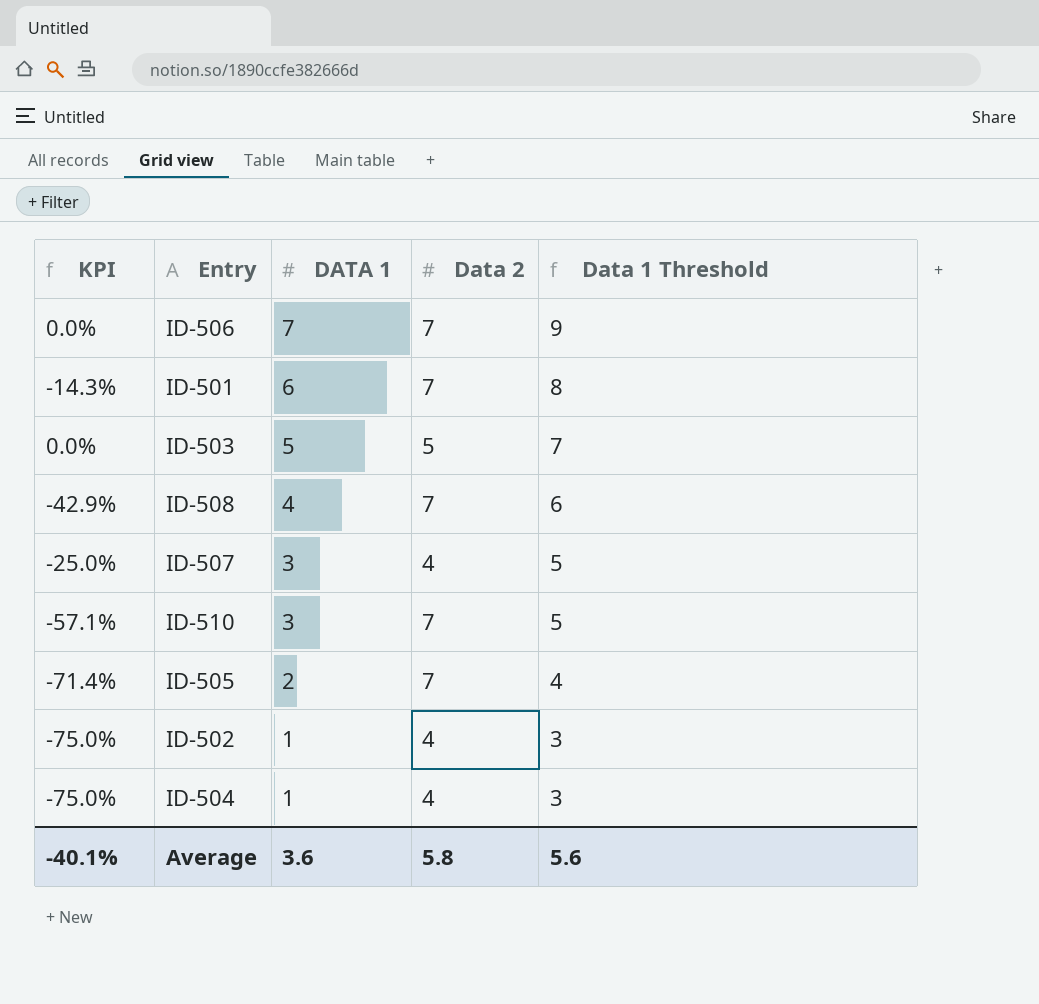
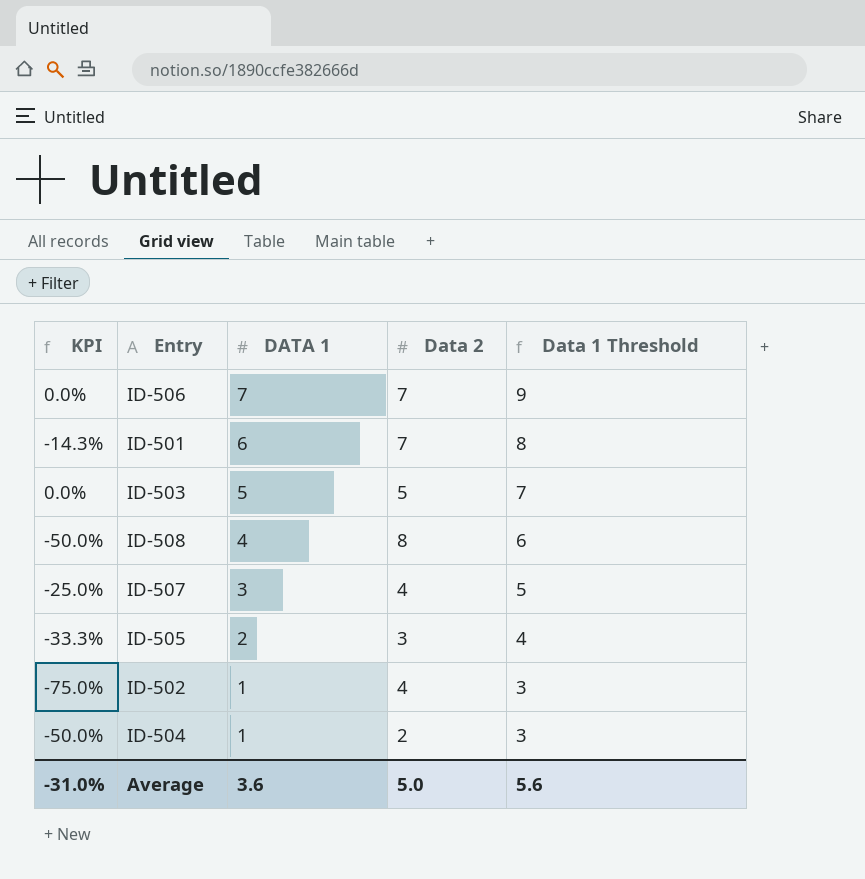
row ID-510: -57.1% | 3 | 7 | 5 -> none
ID-508 | KPI: -42.9% -> -50.0%
ID-508 | Data 2: 7 -> 8
ID-505 | KPI: -71.4% -> -33.3%
ID-505 | Data 2: 7 -> 3
ID-504 | KPI: -75.0% -> -50.0%
ID-504 | Data 2: 4 -> 2
Average | KPI: -40.1% -> -31.0%
Average | Data 2: 5.8 -> 5.0

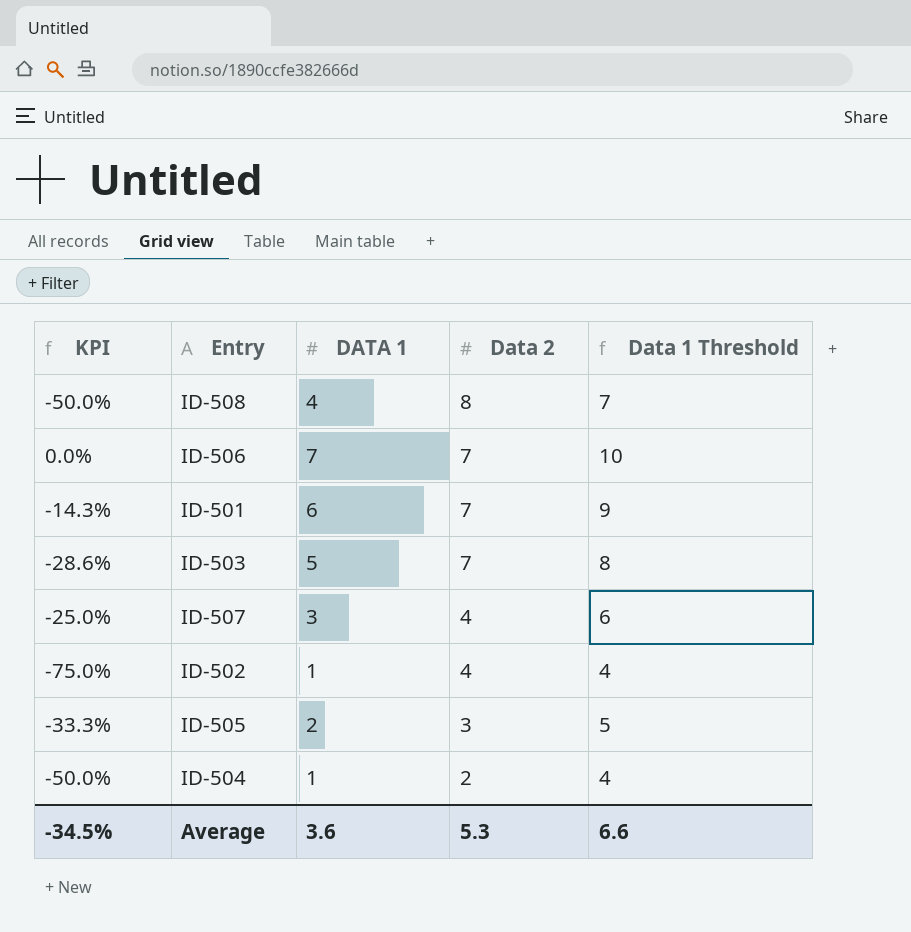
row order: DATA 1 descending -> Data 2 descending
column Data 1 Threshold | formula: [DATA 1] + 2 -> [DATA 1] + 3
ID-503 | KPI: 0.0% -> -28.6%
ID-503 | Data 2: 5 -> 7
Average | KPI: -31.0% -> -34.5%
Average | Data 2: 5.0 -> 5.3
Average | Data 1 Threshold: 5.6 -> 6.6

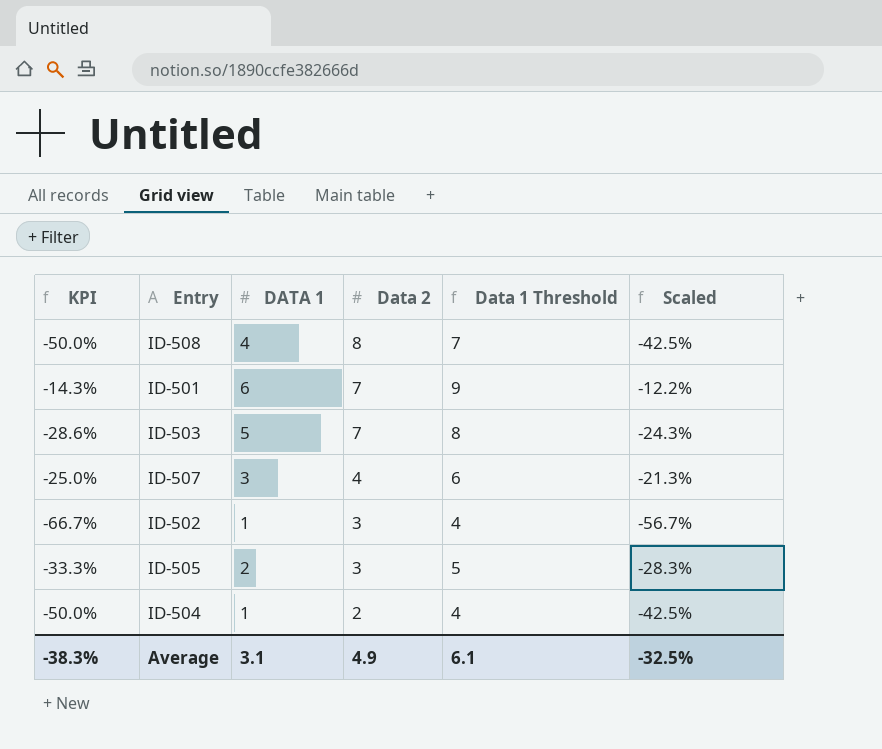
column Scaled | formula: none -> [KPI] * 0.85
row ID-506: 0.0% | 7 | 7 | 10 -> none
ID-502 | KPI: -75.0% -> -66.7%
ID-502 | Data 2: 4 -> 3
Average | KPI: -34.5% -> -38.3%
Average | DATA 1: 3.6 -> 3.1
Average | Data 2: 5.3 -> 4.9
Average | Data 1 Threshold: 6.6 -> 6.1

